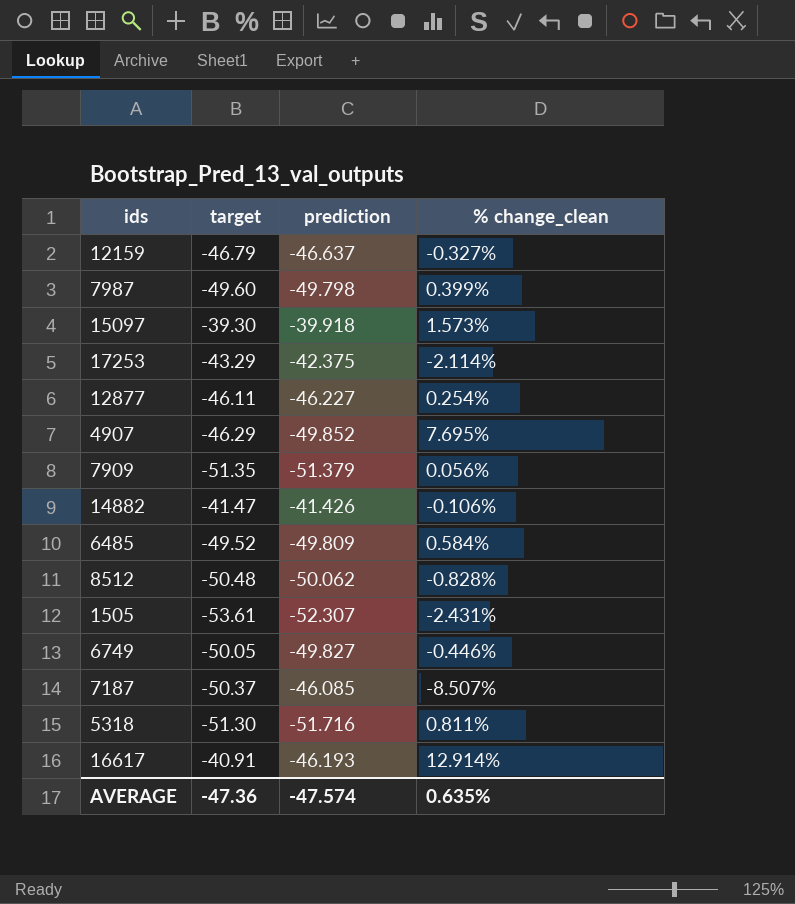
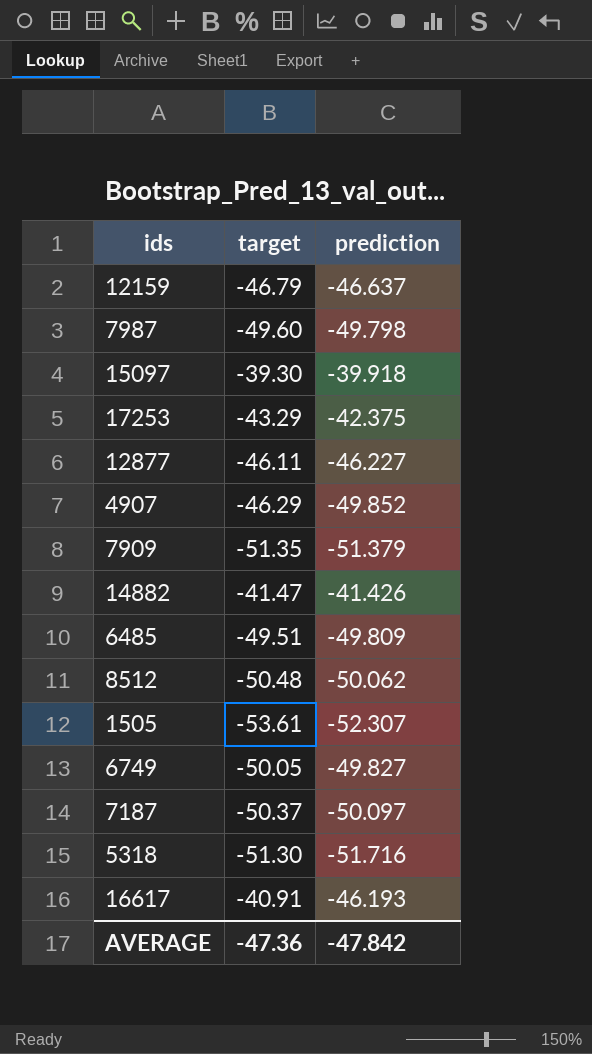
column % change_clean | formula: ([prediction] - [target]) / [target] -> none
6485 | target: -49.52 -> -49.51
7187 | prediction: -46.085 -> -50.097
AVERAGE | prediction: -47.574 -> -47.842

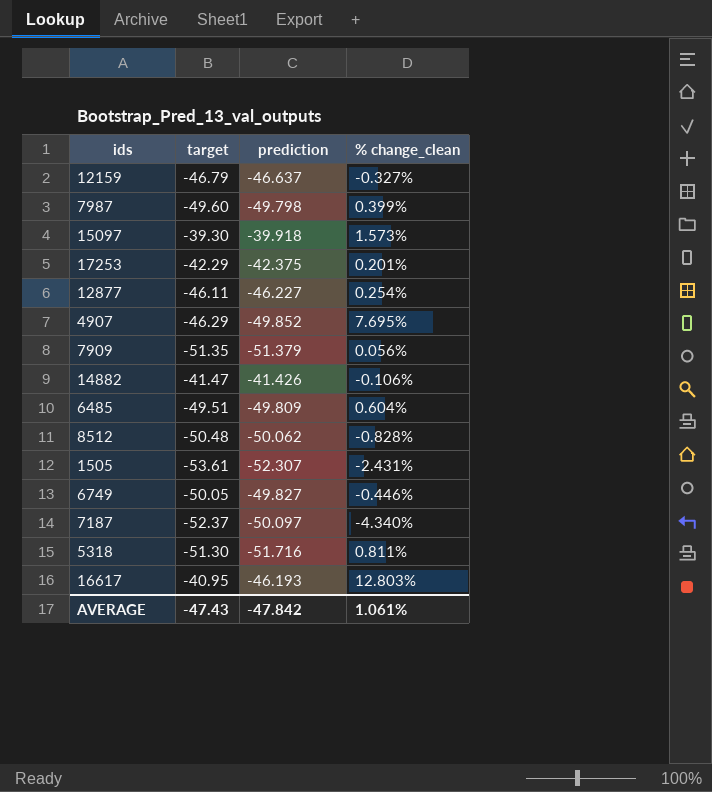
column % change_clean | formula: none -> ([prediction] - [target]) / [target]
17253 | target: -43.29 -> -42.29
7187 | target: -50.37 -> -52.37
16617 | target: -40.91 -> -40.95
AVERAGE | target: -47.36 -> -47.43

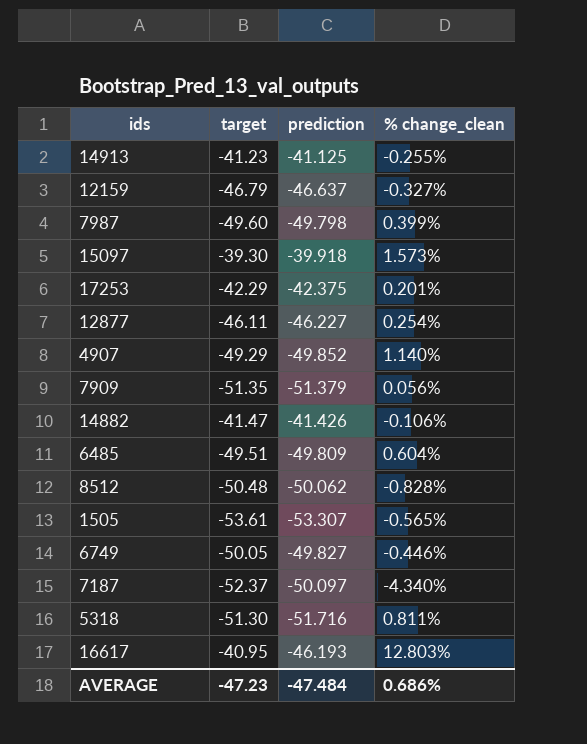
row 14913: none -> -41.23 | -41.125 | -0.255%
4907 | target: -46.29 -> -49.29
4907 | % change_clean: 7.695% -> 1.140%
1505 | prediction: -52.307 -> -53.307
1505 | % change_clean: -2.431% -> -0.565%
AVERAGE | target: -47.43 -> -47.23
AVERAGE | prediction: -47.842 -> -47.484
AVERAGE | % change_clean: 1.061% -> 0.686%

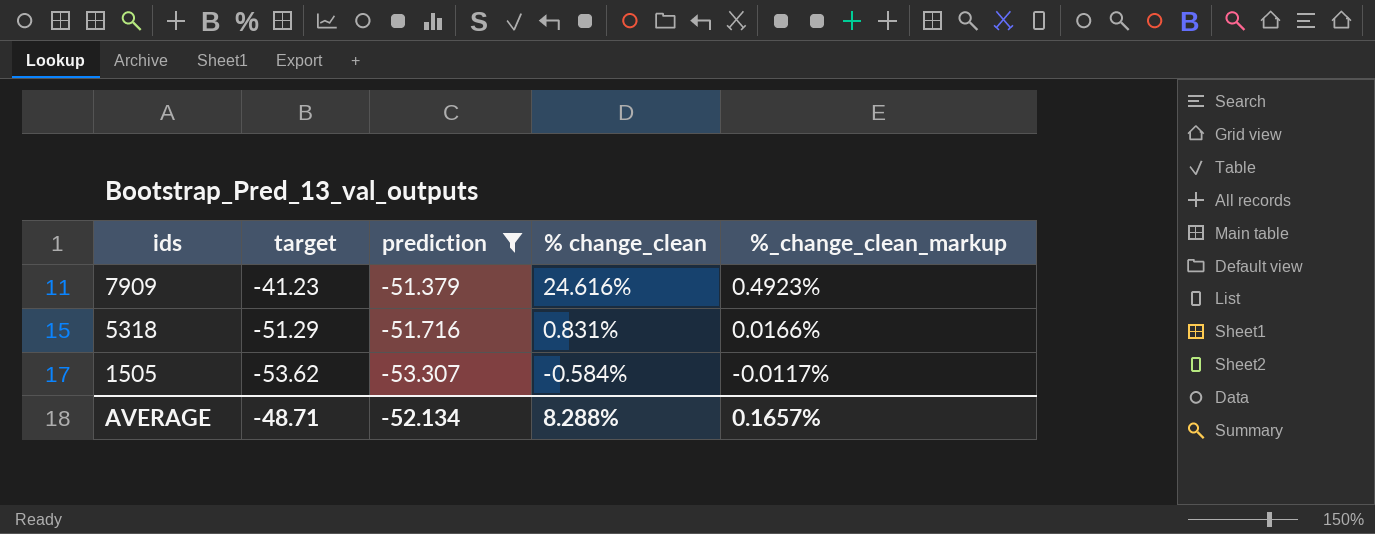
filter: none -> prediction <= -51.379
row order: none -> ids descending
column %_change_clean_markup | formula: none -> [% change_clean] * 0.02
7909 | target: -51.35 -> -41.23
7909 | % change_clean: 0.056% -> 24.616%
5318 | target: -51.30 -> -51.29
5318 | % change_clean: 0.811% -> 0.831%
1505 | target: -53.61 -> -53.62
1505 | % change_clean: -0.565% -> -0.584%
AVERAGE | target: -47.23 -> -48.71
AVERAGE | prediction: -47.484 -> -52.134
AVERAGE | % change_clean: 0.686% -> 8.288%

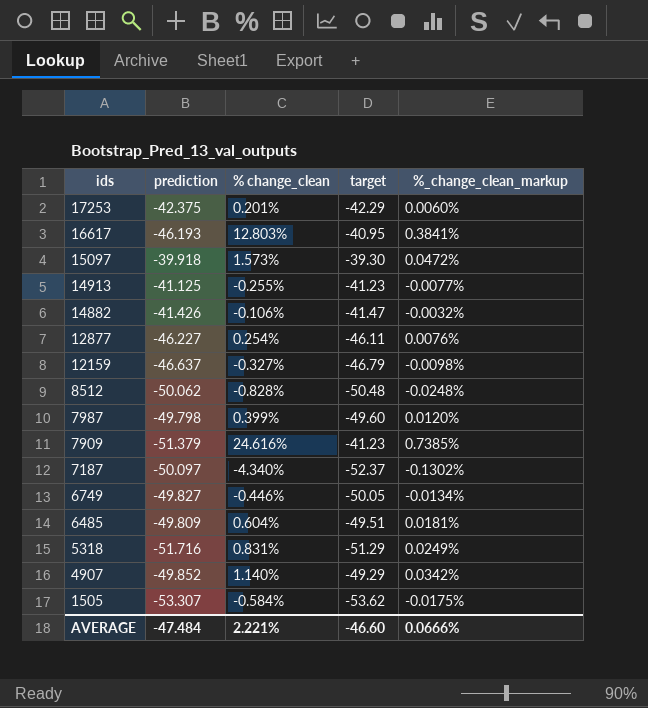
filter: prediction <= -51.379 -> none
column target | position: 2 -> 4
column %_change_clean_markup | formula: [% change_clean] * 0.02 -> [% change_clean] * 0.03
AVERAGE | prediction: -52.134 -> -47.484
AVERAGE | % change_clean: 8.288% -> 2.221%
AVERAGE | target: -48.71 -> -46.60
AVERAGE | %_change_clean_markup: 0.1657% -> 0.0666%

